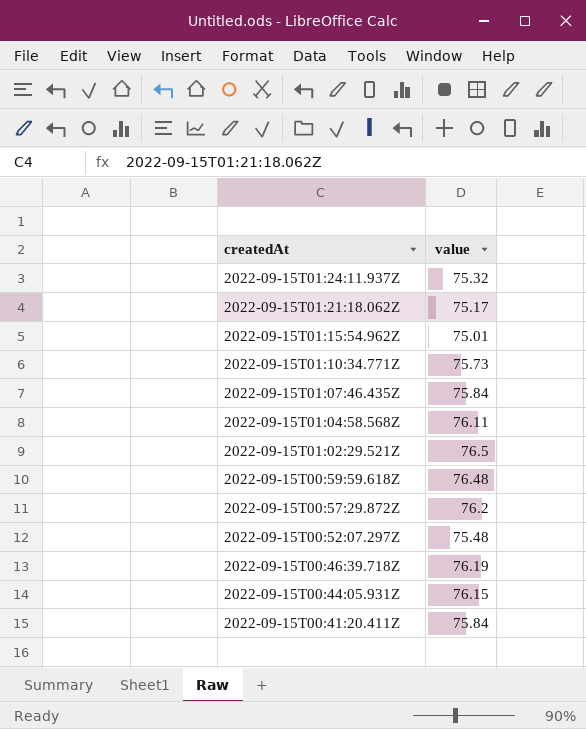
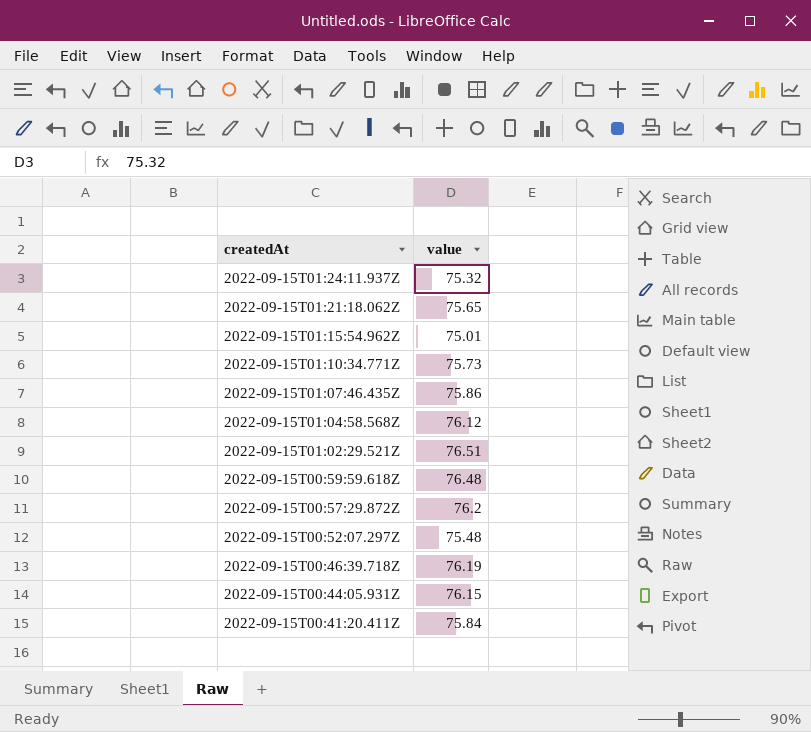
2022-09-15T01:21:18.062Z | value: 75.17 -> 75.65
2022-09-15T01:07:46.435Z | value: 75.84 -> 75.86
2022-09-15T01:04:58.568Z | value: 76.11 -> 76.12
2022-09-15T01:02:29.521Z | value: 76.5 -> 76.51

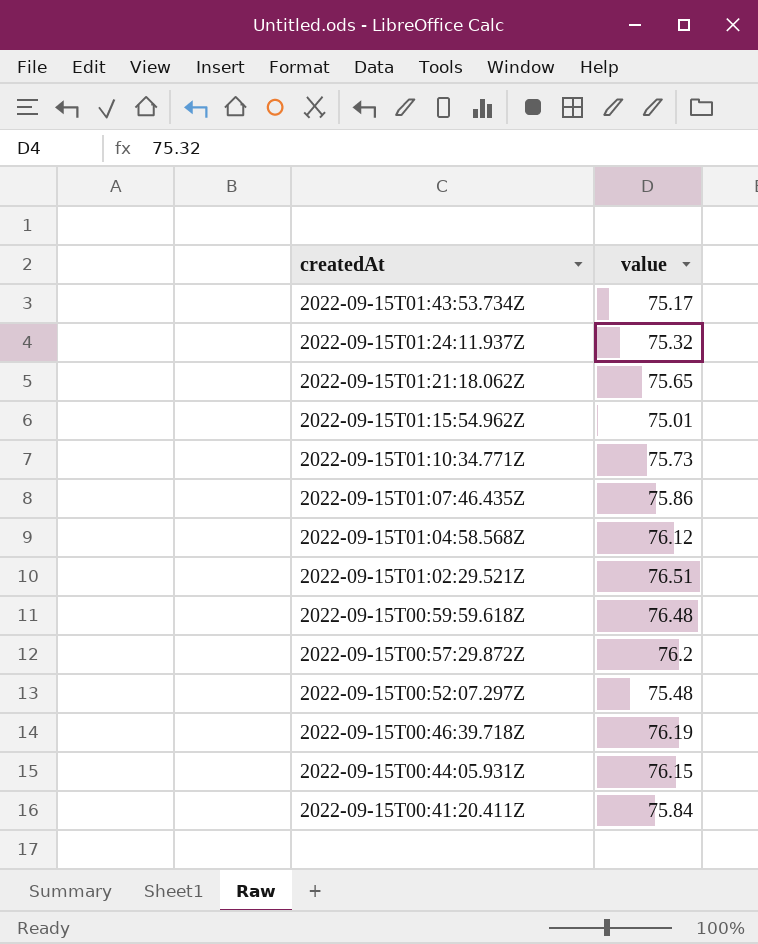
row 2022-09-15T01:43:53.734Z: none -> 75.17

